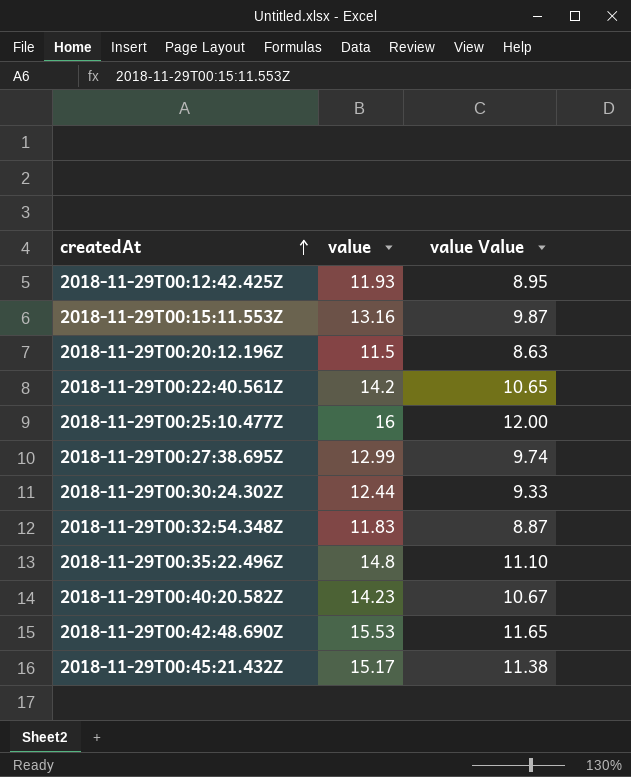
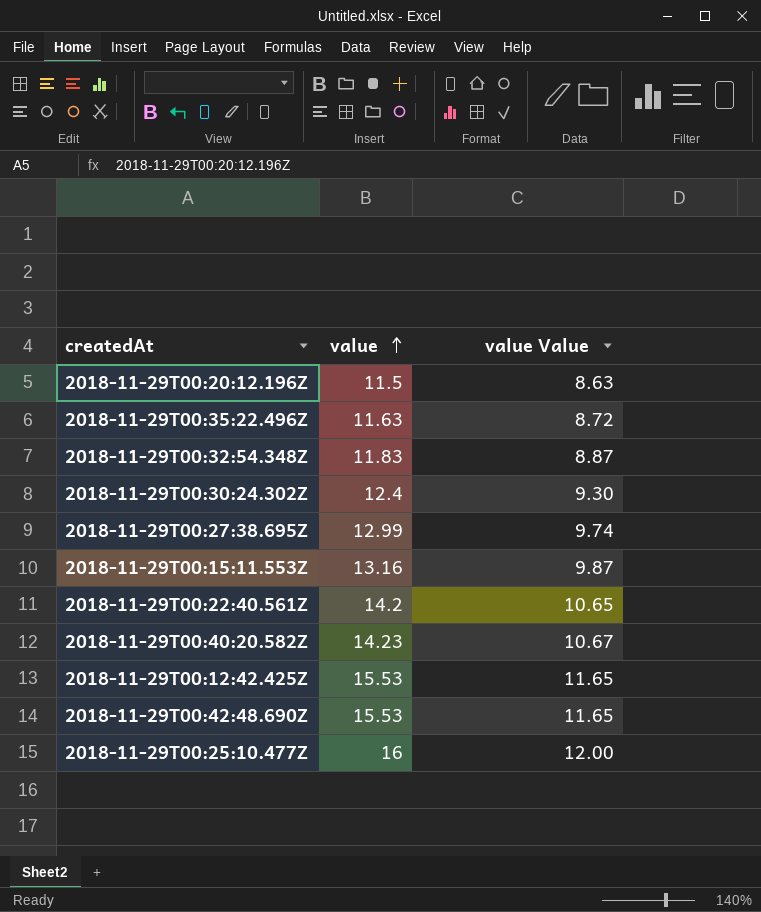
row order: createdAt ascending -> value ascending
row 2018-11-29T00:45:21.432Z: 15.17 | 11.38 -> none
2018-11-29T00:35:22.496Z | value: 14.8 -> 11.63
2018-11-29T00:35:22.496Z | value Value: 11.10 -> 8.72
2018-11-29T00:30:24.302Z | value: 12.44 -> 12.4
2018-11-29T00:30:24.302Z | value Value: 9.33 -> 9.30
2018-11-29T00:12:42.425Z | value: 11.93 -> 15.53
2018-11-29T00:12:42.425Z | value Value: 8.95 -> 11.65

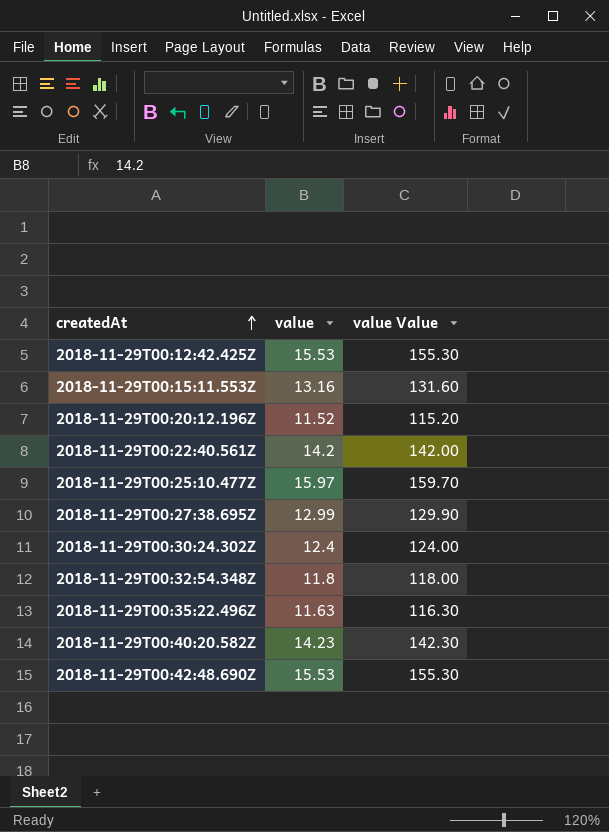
row order: value ascending -> createdAt ascending
column value Value | formula: [value] * 0.75 -> [value] * 10
2018-11-29T00:20:12.196Z | value: 11.5 -> 11.52
2018-11-29T00:25:10.477Z | value: 16 -> 15.97
2018-11-29T00:32:54.348Z | value: 11.83 -> 11.8

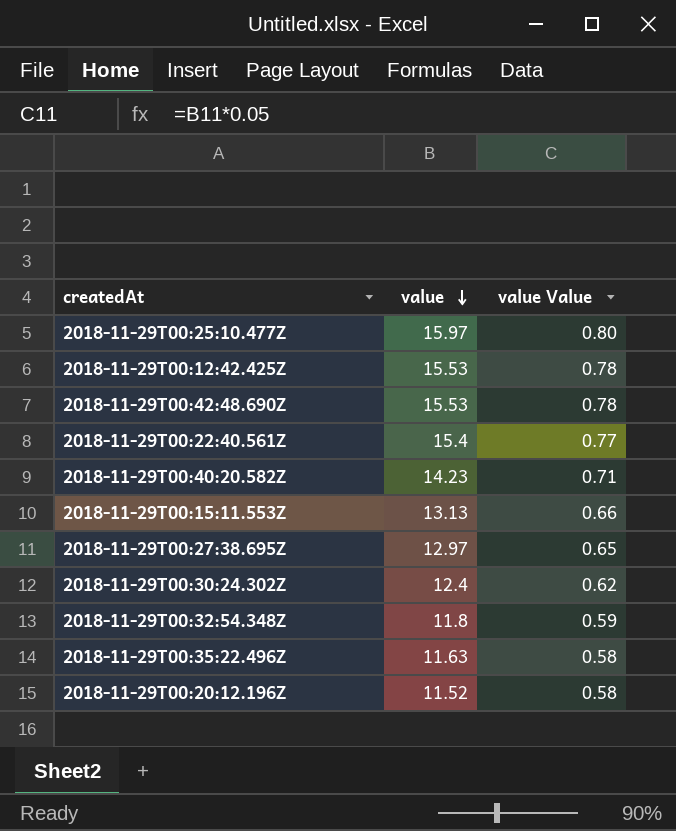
row order: createdAt ascending -> value descending
column value Value | formula: [value] * 10 -> [value] * 0.05
2018-11-29T00:22:40.561Z | value: 14.2 -> 15.4
2018-11-29T00:15:11.553Z | value: 13.16 -> 13.13
2018-11-29T00:27:38.695Z | value: 12.99 -> 12.97

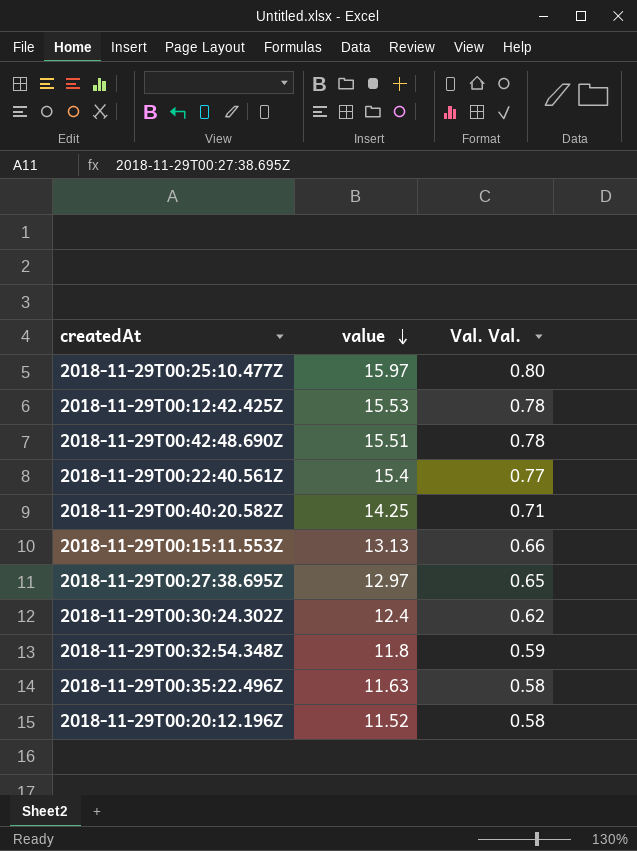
column name: value Value -> Val. Val.
2018-11-29T00:42:48.690Z | value: 15.53 -> 15.51
2018-11-29T00:40:20.582Z | value: 14.23 -> 14.25

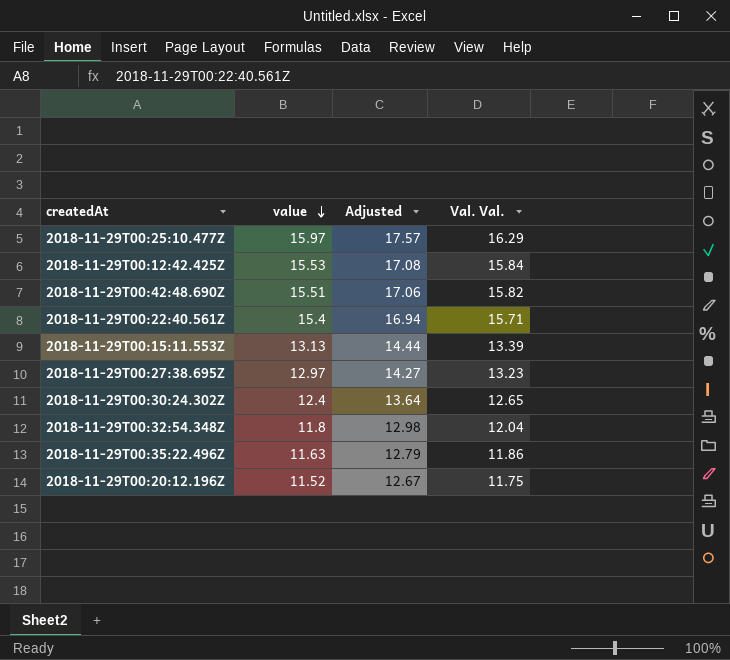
column Adjusted | formula: none -> [value] * 1.1
column Val. Val. | formula: [value] * 0.05 -> [value] * 1.02
row 2018-11-29T00:40:20.582Z: 14.25 | 0.71 -> none

